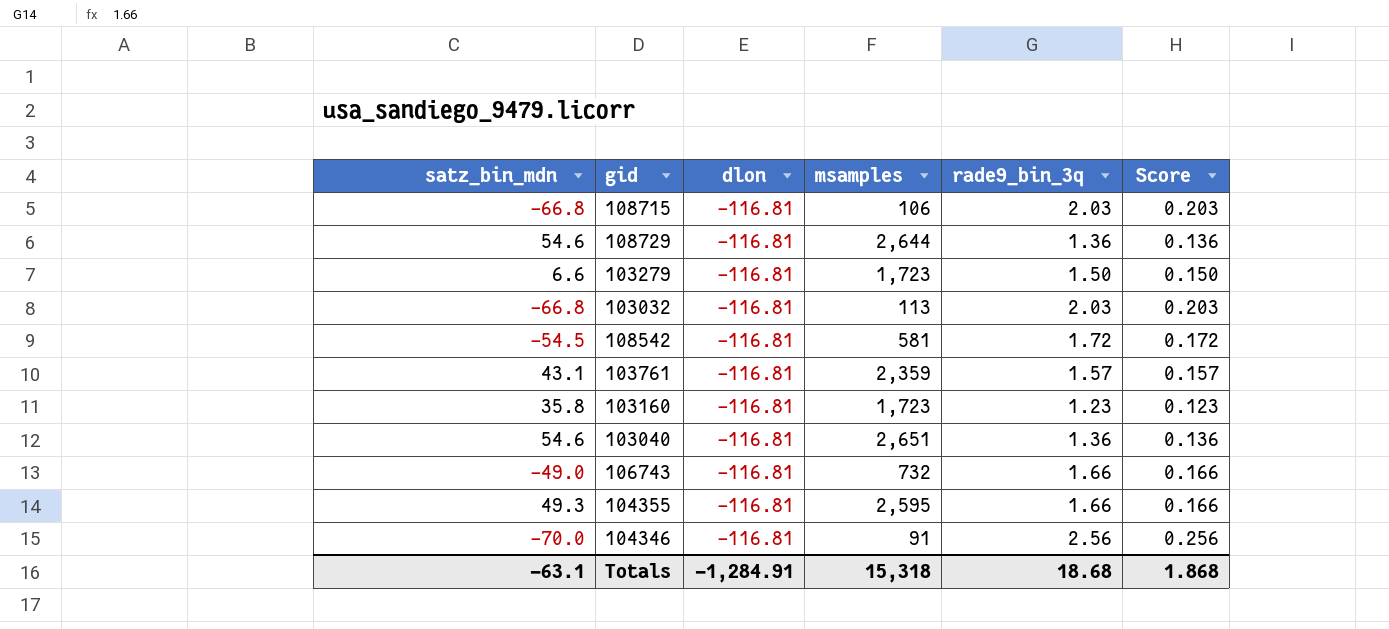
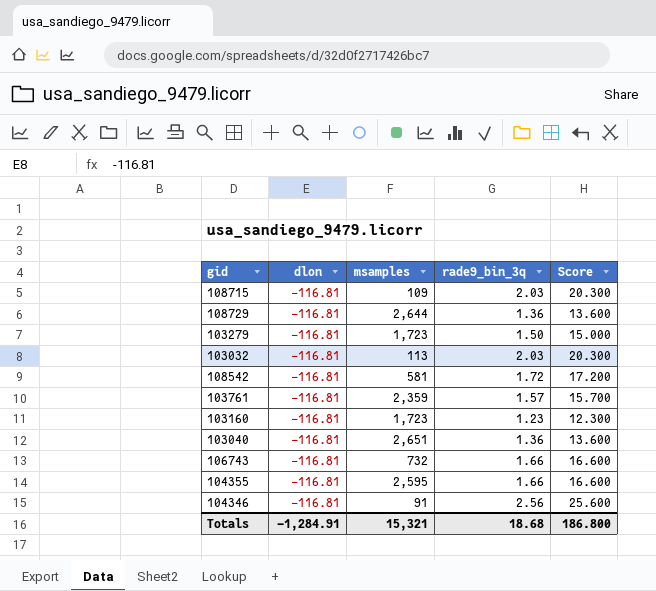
column satz_bin_mdn | position: 1 -> none
column Score | formula: [rade9_bin_3q] * 0.1 -> [rade9_bin_3q] * 10
108715 | msamples: 106 -> 109
Totals | msamples: 15,318 -> 15,321
Totals | Score: 1.868 -> 186.800

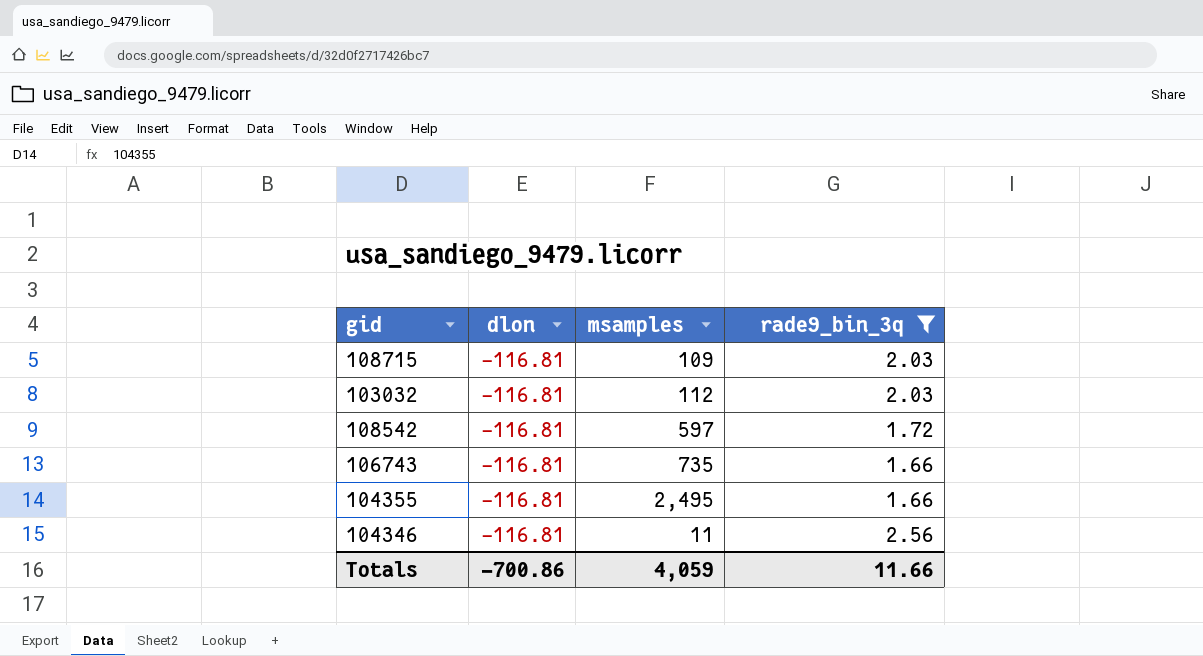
filter: none -> rade9_bin_3q >= 1.66
column Score | formula: [rade9_bin_3q] * 10 -> none
103032 | msamples: 113 -> 112
108542 | msamples: 581 -> 597
106743 | msamples: 732 -> 735
104355 | msamples: 2,595 -> 2,495
104346 | msamples: 91 -> 11
Totals | dlon: -1,284.91 -> -700.86
Totals | msamples: 15,321 -> 4,059
Totals | rade9_bin_3q: 18.68 -> 11.66

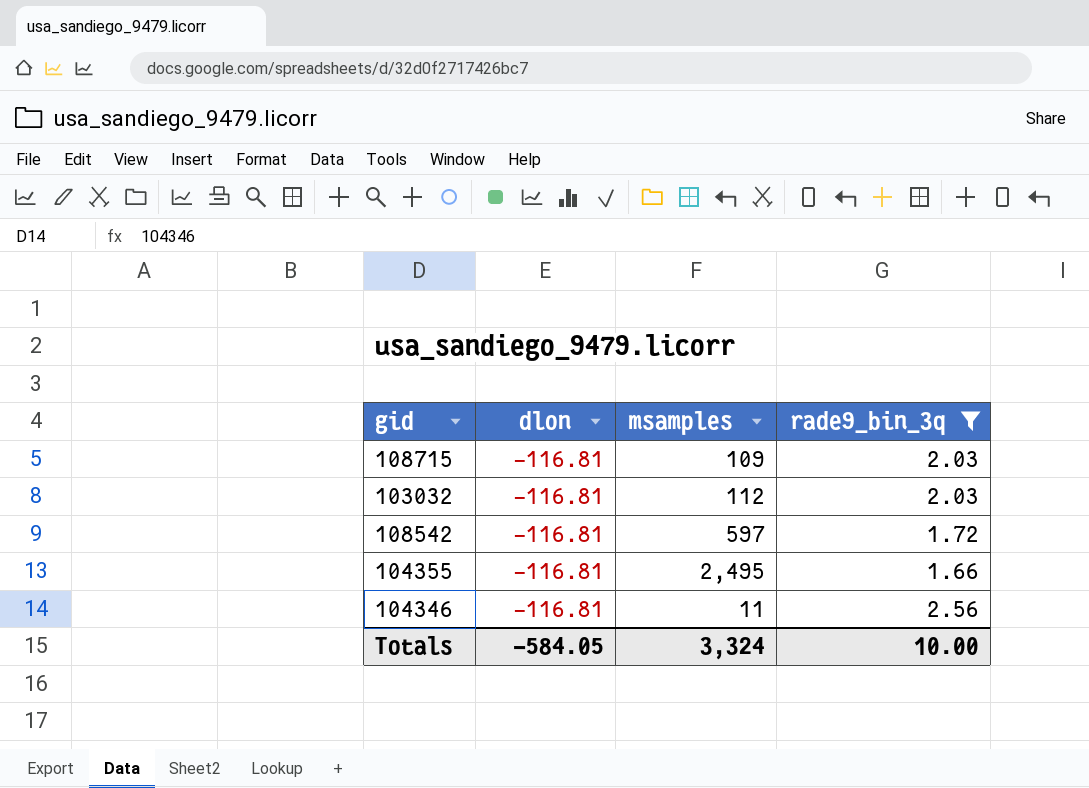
row 106743: -116.81 | 735 | 1.66 -> none
Totals | dlon: -700.86 -> -584.05
Totals | msamples: 4,059 -> 3,324
Totals | rade9_bin_3q: 11.66 -> 10.00

